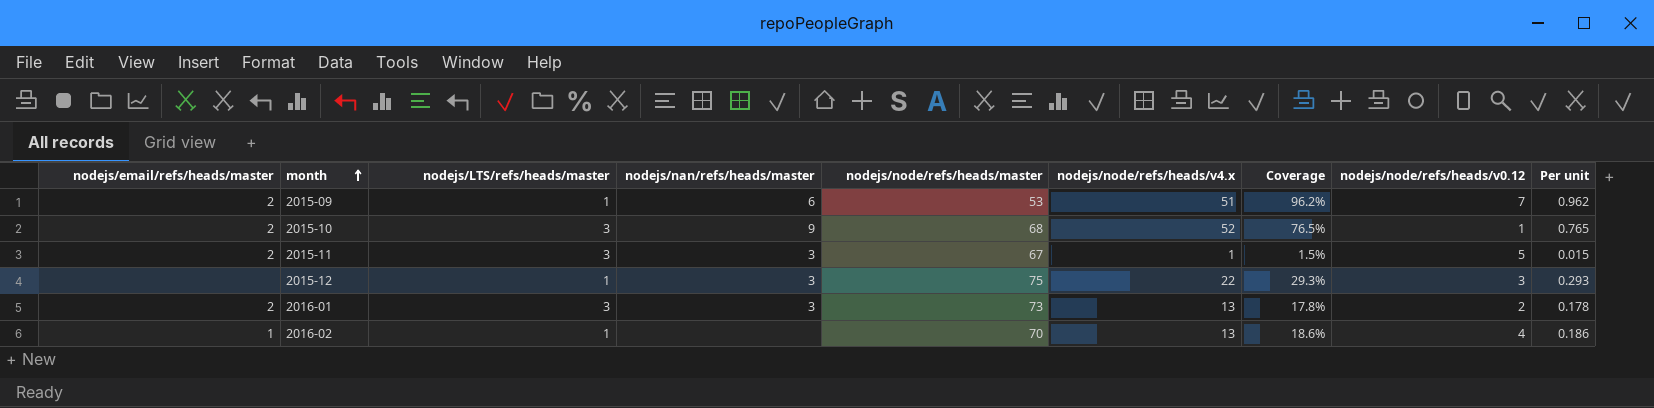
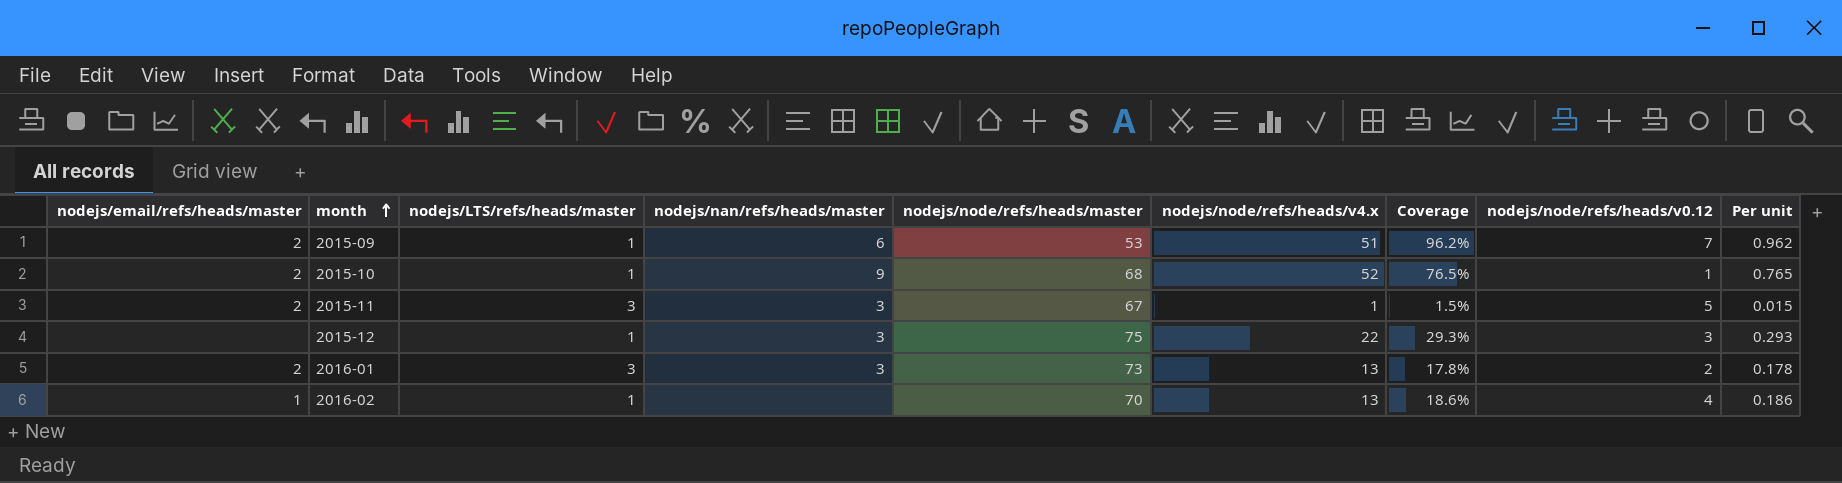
2015-10 | nodejs/LTS/refs/heads/master: 3 -> 1

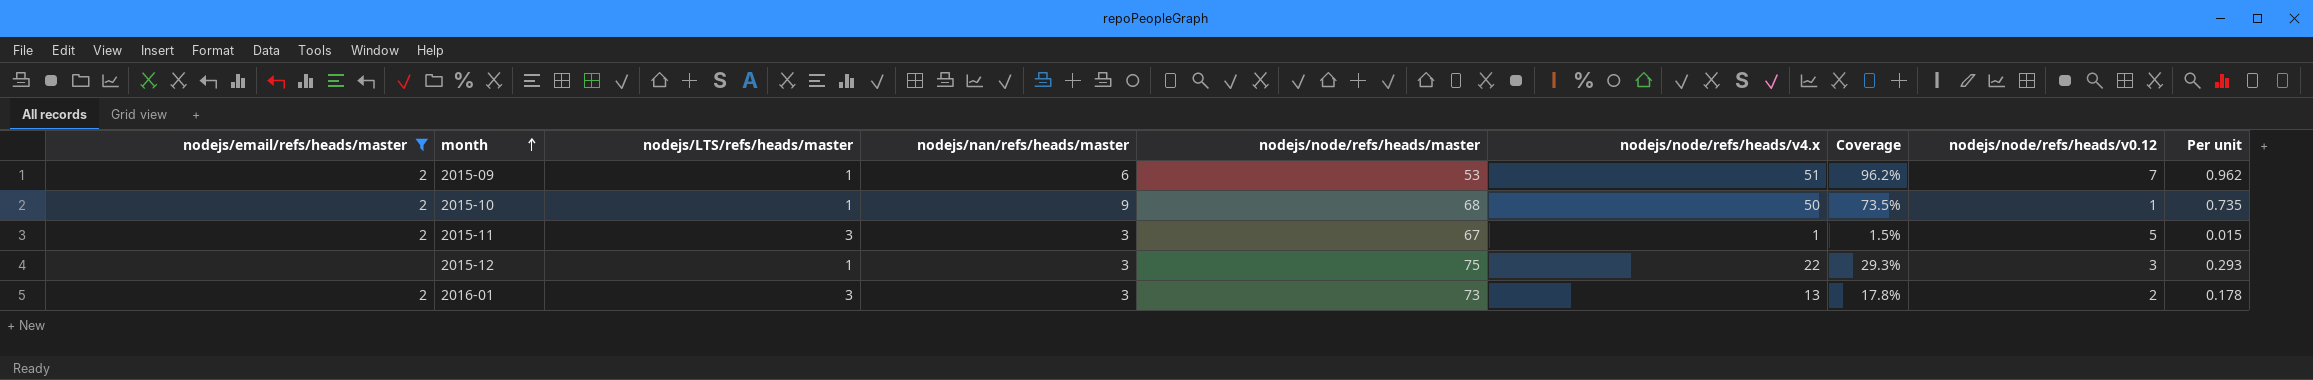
filter: none -> nodejs/email/refs/heads/master != 1
2015-10 | nodejs/node/refs/heads/v4.x: 52 -> 50
2015-10 | Coverage: 76.5% -> 73.5%
2015-10 | Per unit: 0.765 -> 0.735

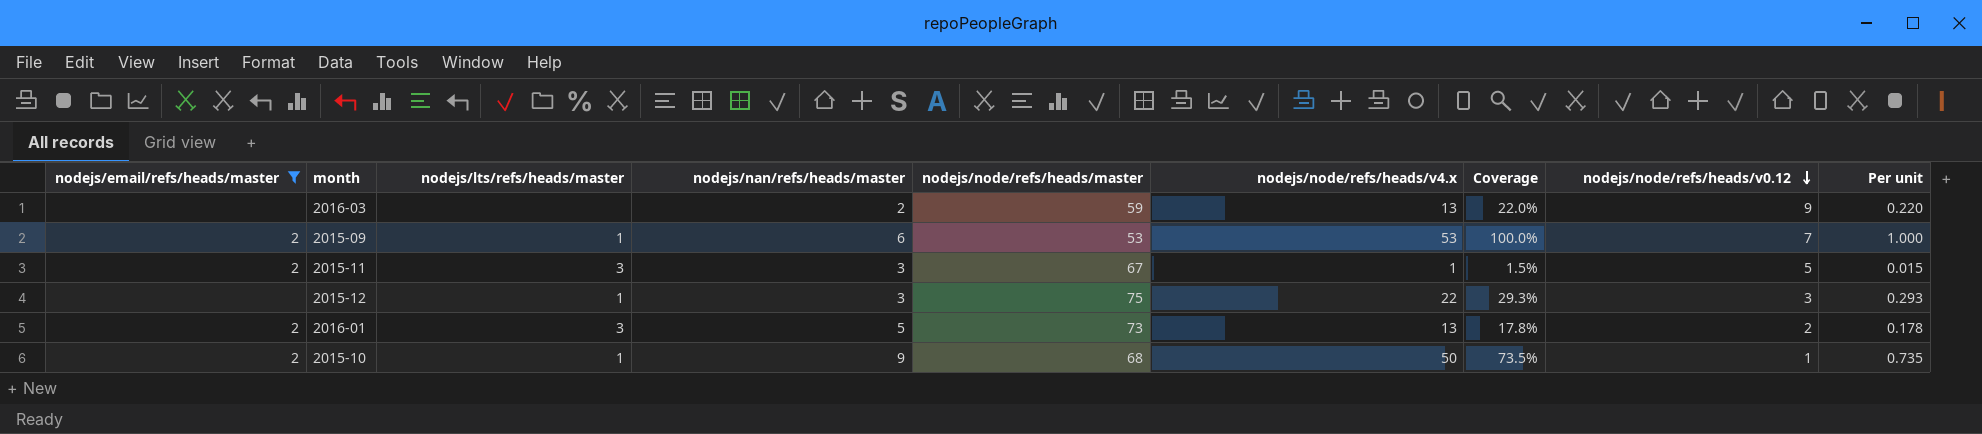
row order: month ascending -> nodejs/node/refs/heads/v0.12 descending
column name: nodejs/LTS/refs/heads/master -> nodejs/lts/refs/heads/master
row 2016-03: none -> none | none | 2 | 59 | 13 | 22.0% | 9 | 0.220
2015-09 | nodejs/node/refs/heads/v4.x: 51 -> 53
2015-09 | Coverage: 96.2% -> 100.0%
2015-09 | Per unit: 0.962 -> 1.000
2016-01 | nodejs/nan/refs/heads/master: 3 -> 5

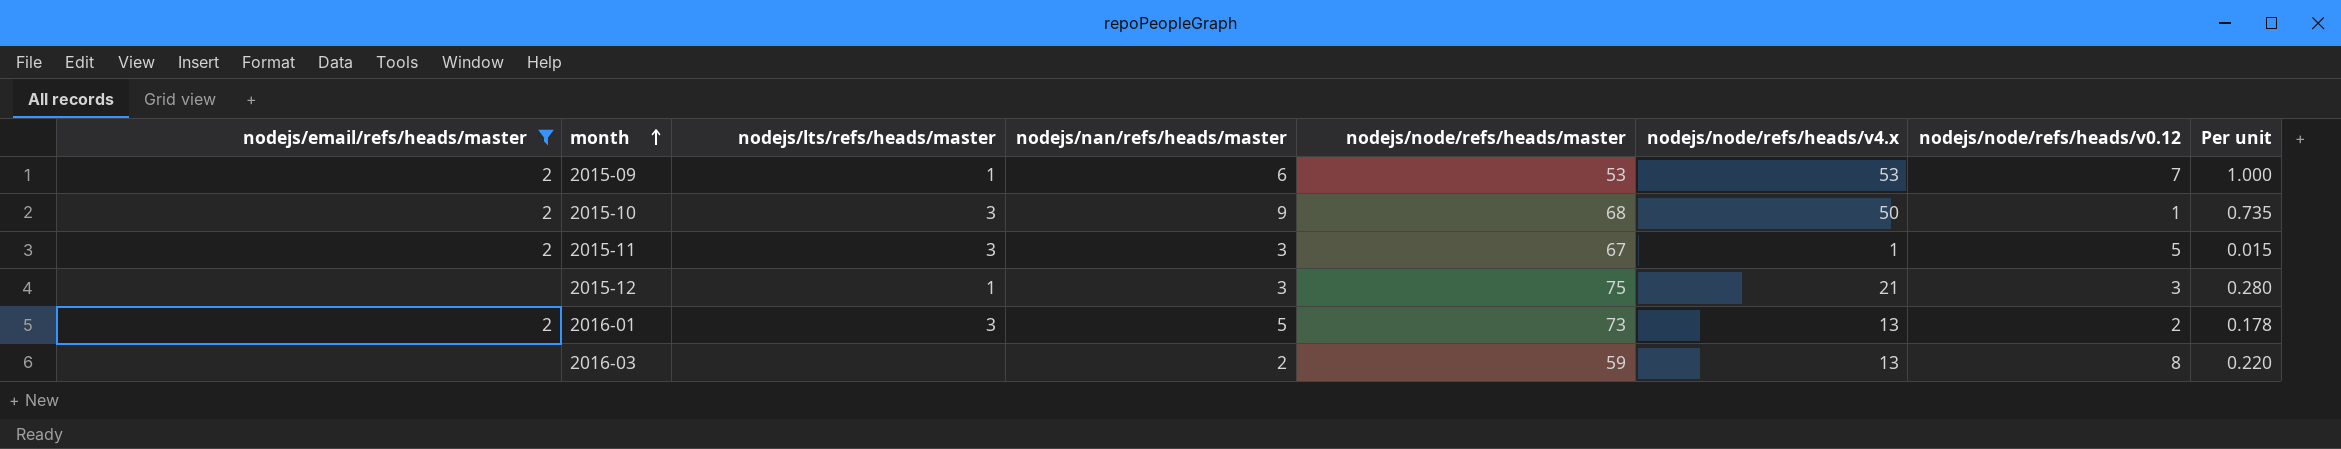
row order: nodejs/node/refs/heads/v0.12 descending -> month ascending
column Coverage | formula: [nodejs/node/refs/heads/v4.x] / [nodejs/node/refs/heads/master] -> none
2015-10 | nodejs/lts/refs/heads/master: 1 -> 3
2015-12 | nodejs/node/refs/heads/v4.x: 22 -> 21
2015-12 | Per unit: 0.293 -> 0.280
2016-03 | nodejs/node/refs/heads/v0.12: 9 -> 8

